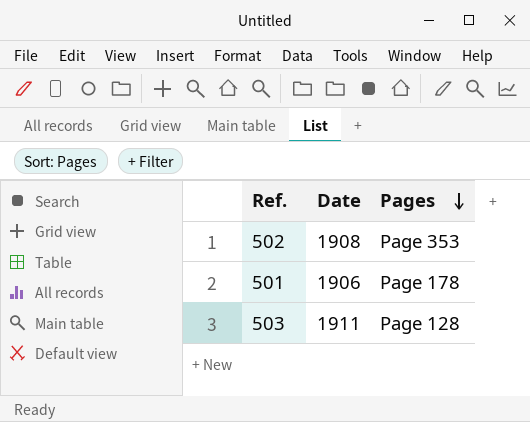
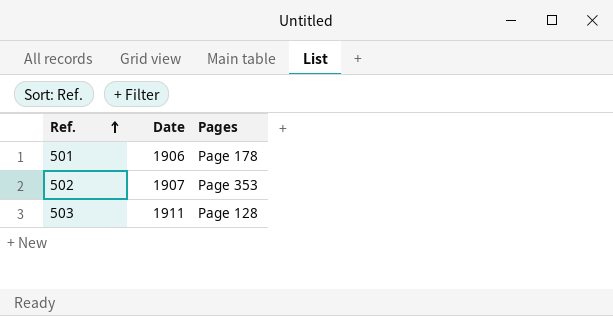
row order: Pages descending -> Ref. ascending
502 | Date: 1908 -> 1907

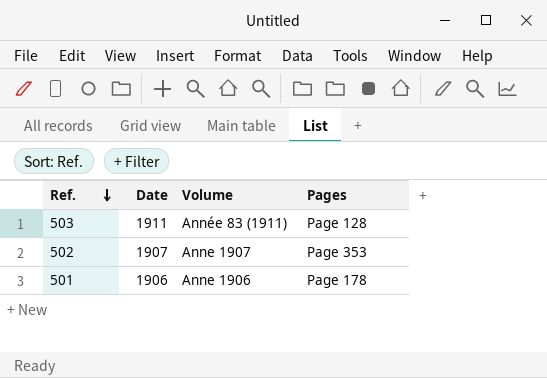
row order: Ref. ascending -> Ref. descending
column Volume | position: none -> 3

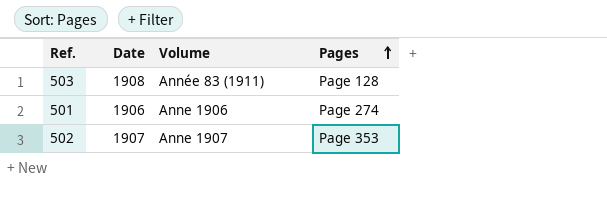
row order: Ref. descending -> Pages ascending
503 | Date: 1911 -> 1908
501 | Pages: Page 178 -> Page 274

